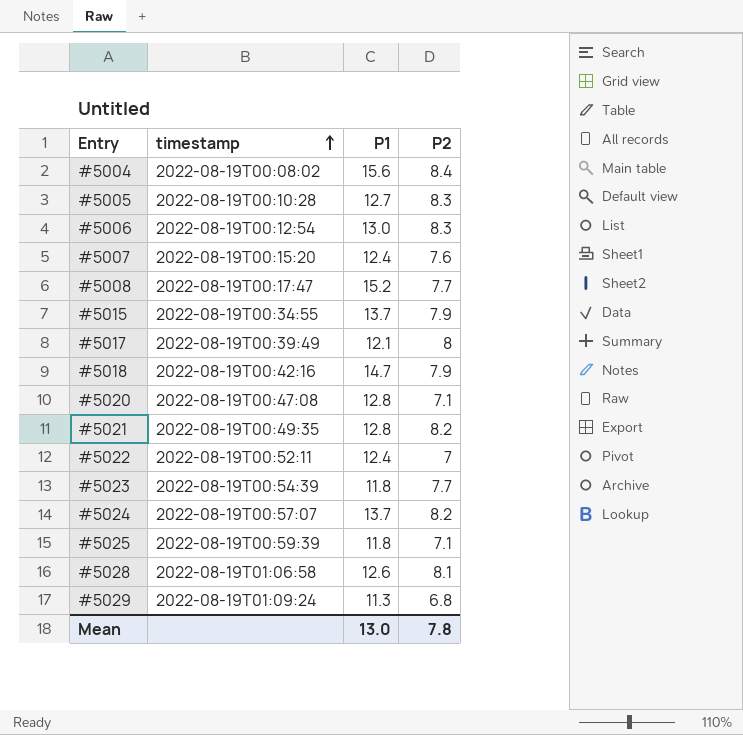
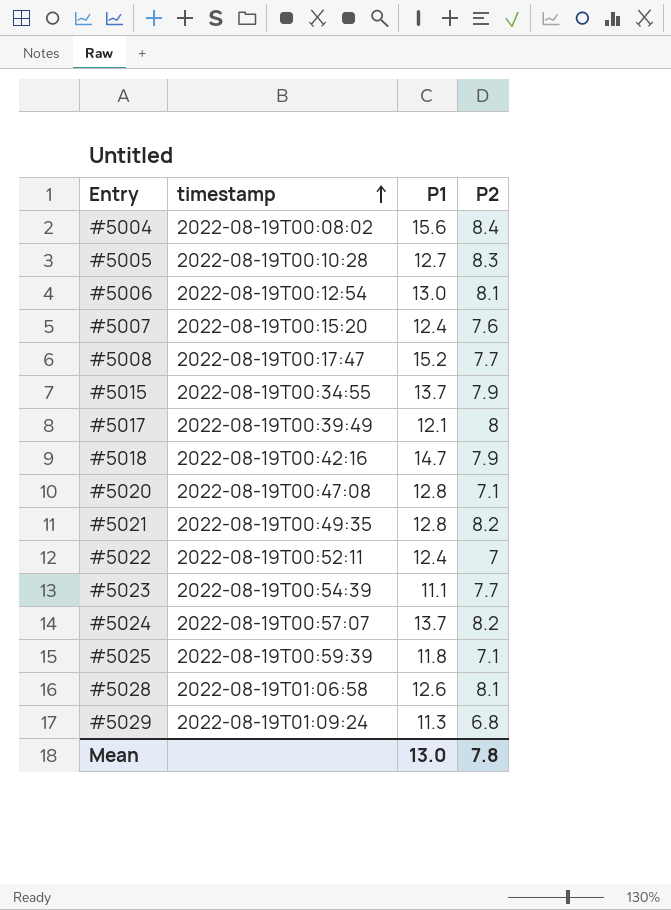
#5006 | P2: 8.3 -> 8.1
#5023 | P1: 11.8 -> 11.1

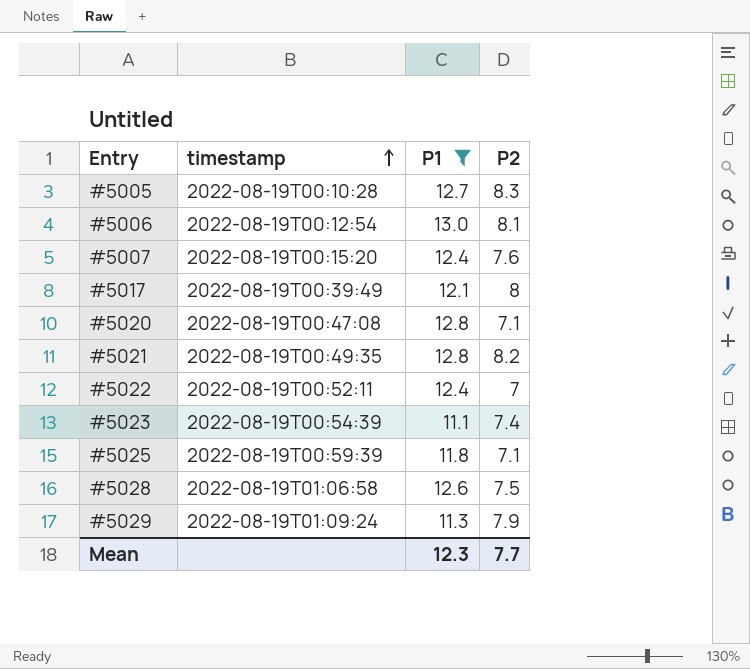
filter: none -> P1 <= 13.0
#5023 | P2: 7.7 -> 7.4
#5028 | P2: 8.1 -> 7.5
#5029 | P2: 6.8 -> 7.9
Mean | P1: 13.0 -> 12.3
Mean | P2: 7.8 -> 7.7

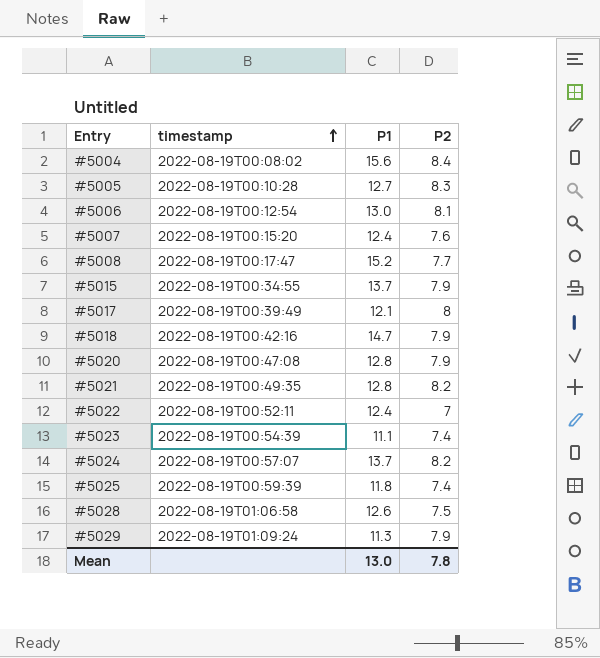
filter: P1 <= 13.0 -> none
#5020 | P2: 7.1 -> 7.9
#5025 | P2: 7.1 -> 7.4
Mean | P1: 12.3 -> 13.0
Mean | P2: 7.7 -> 7.8

